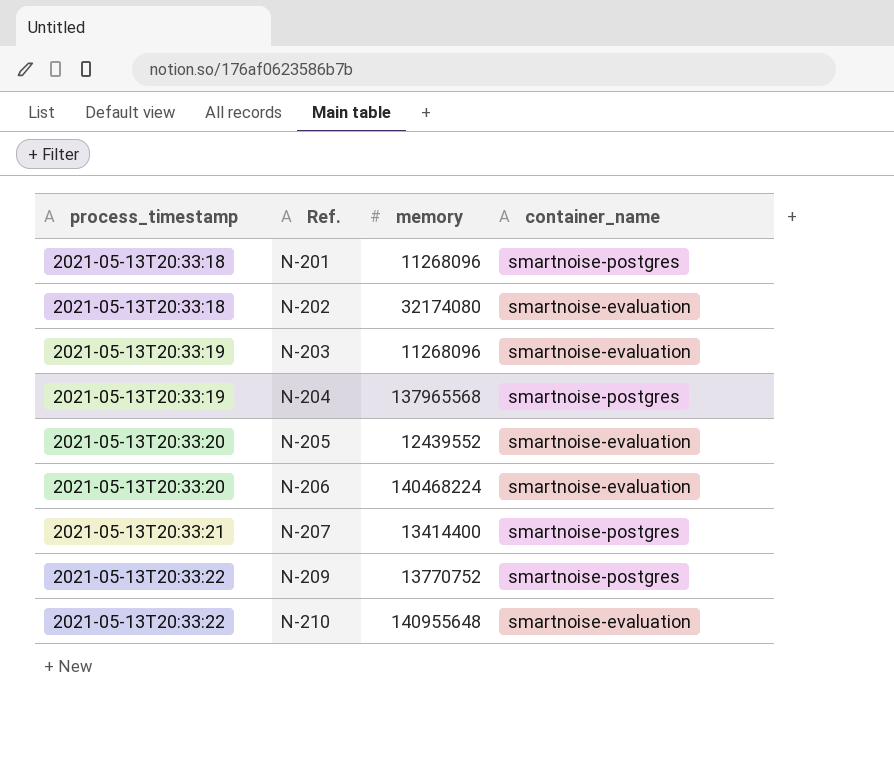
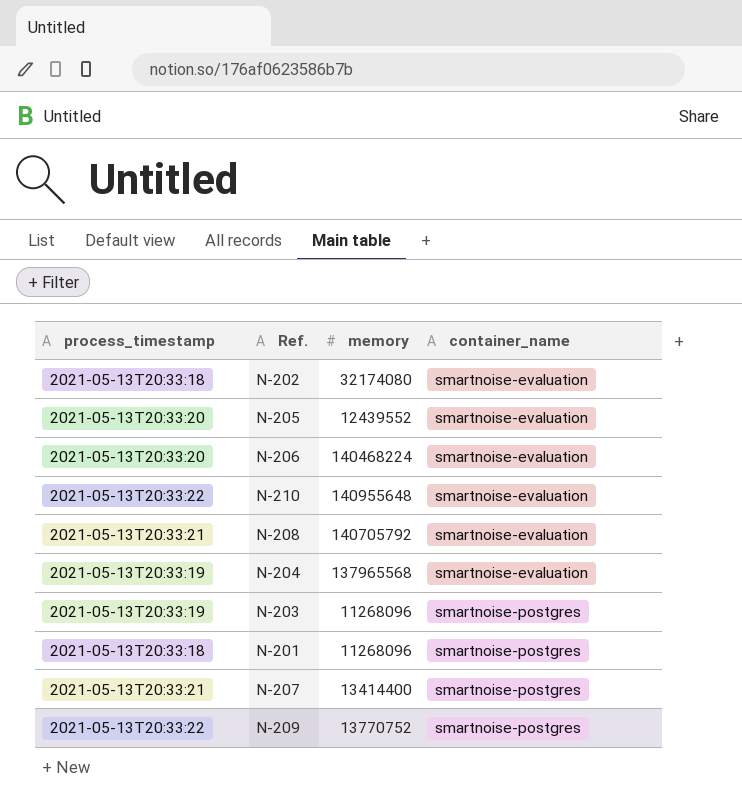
row order: process_timestamp ascending -> container_name ascending
row N-208: none -> 2021-05-13T20:33:21 | 140705792 | smartnoise-evaluation
N-204 | container_name: smartnoise-postgres -> smartnoise-evaluation
N-203 | container_name: smartnoise-evaluation -> smartnoise-postgres

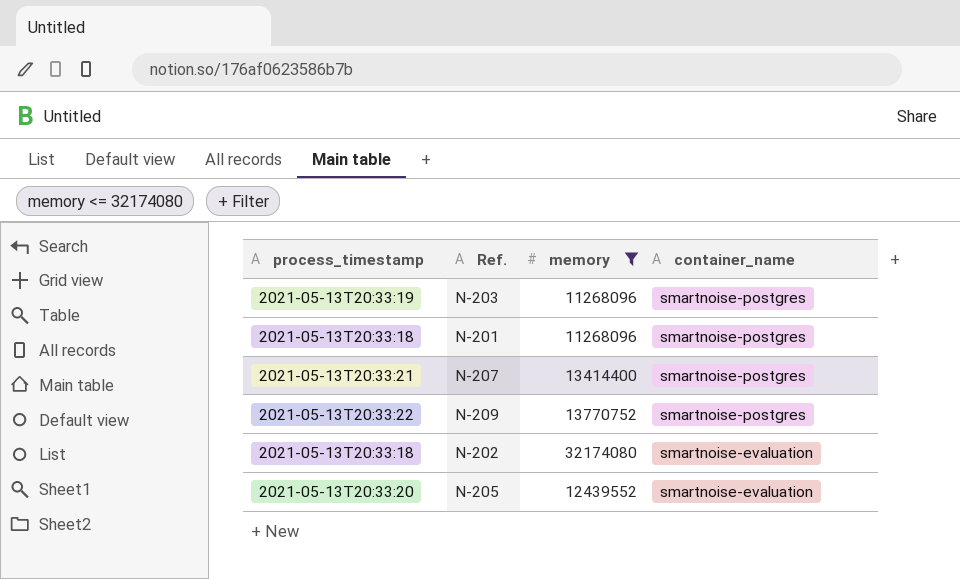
filter: none -> memory <= 32174080
row order: container_name ascending -> container_name descending

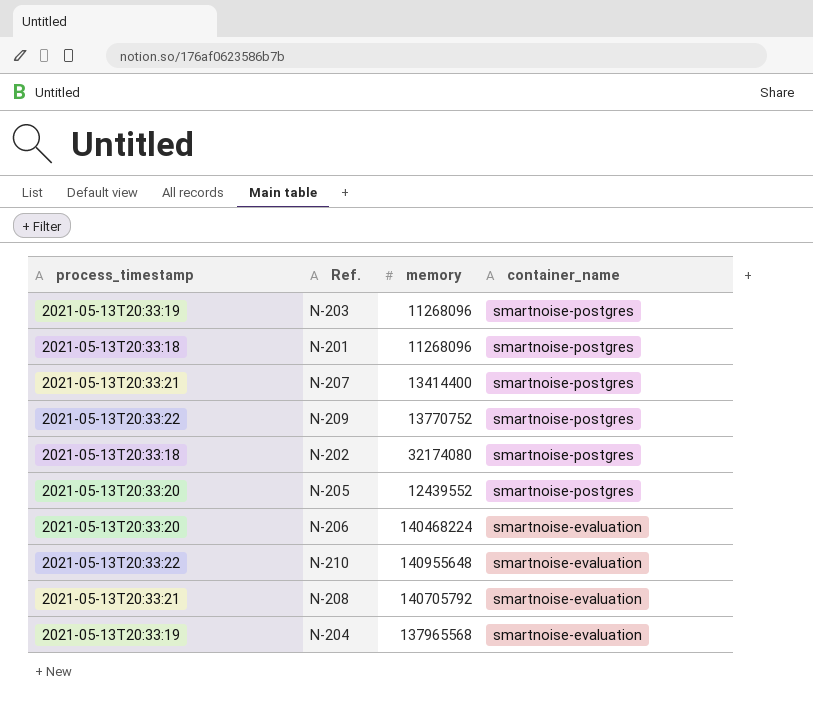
filter: memory <= 32174080 -> none
N-202 | container_name: smartnoise-evaluation -> smartnoise-postgres
N-205 | container_name: smartnoise-evaluation -> smartnoise-postgres

